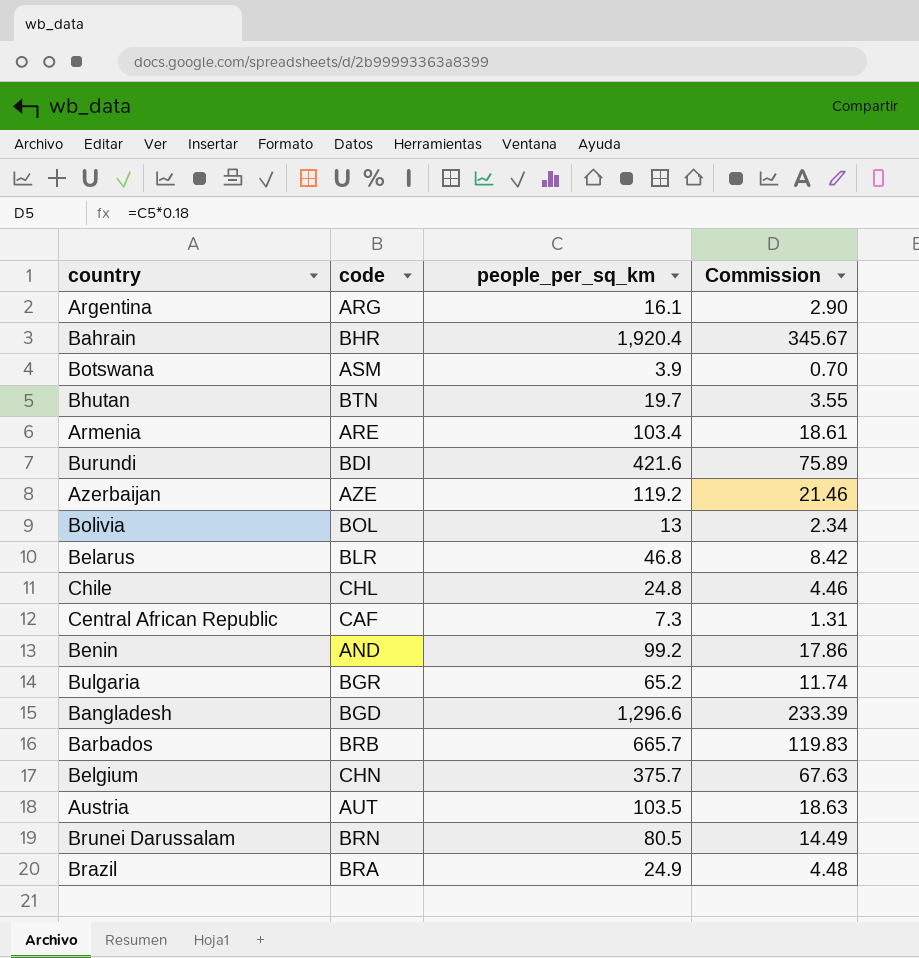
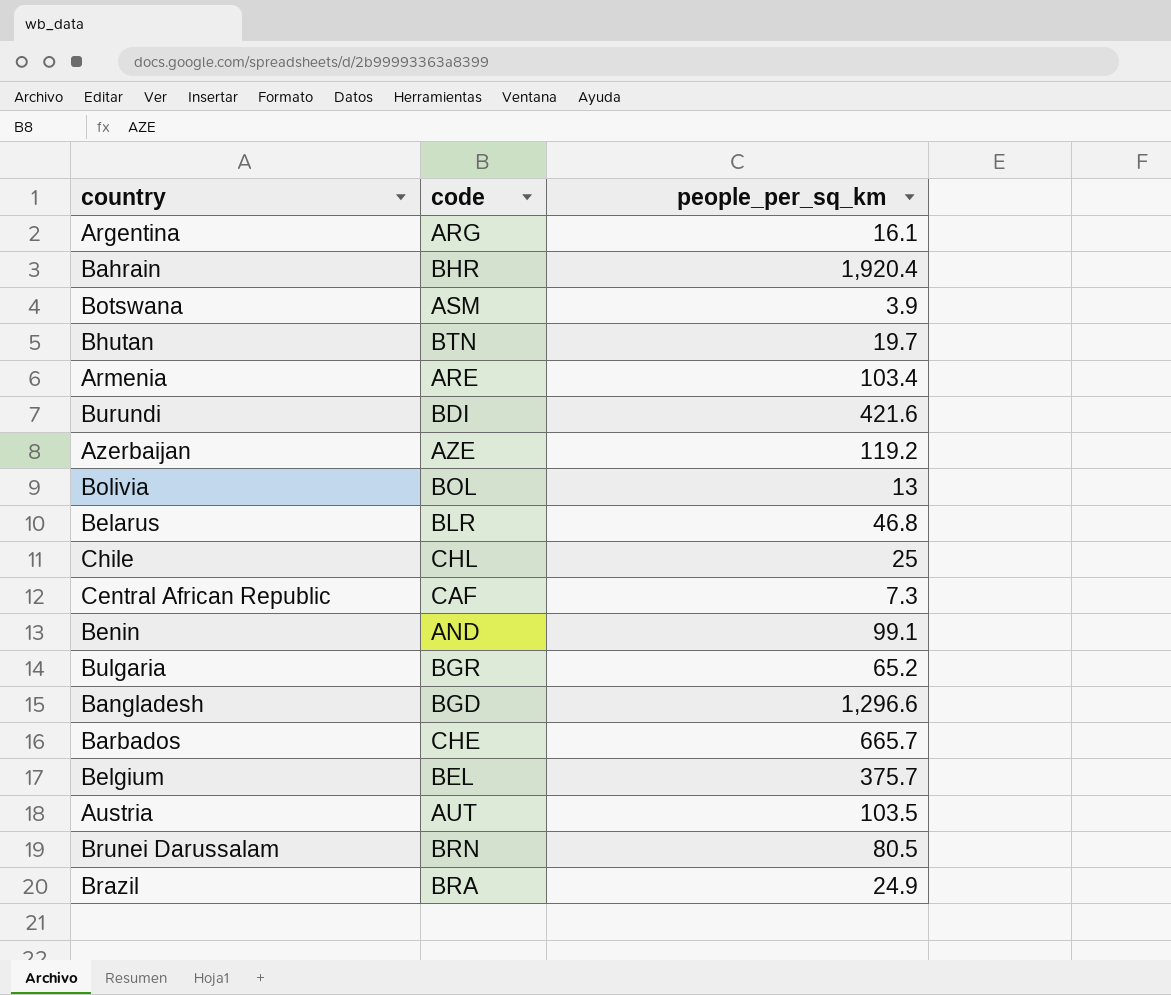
column Commission | formula: [people_per_sq_km] * 0.18 -> none
Chile | people_per_sq_km: 24.8 -> 25
Benin | people_per_sq_km: 99.2 -> 99.1
Barbados | code: BRB -> CHE
Belgium | code: CHN -> BEL

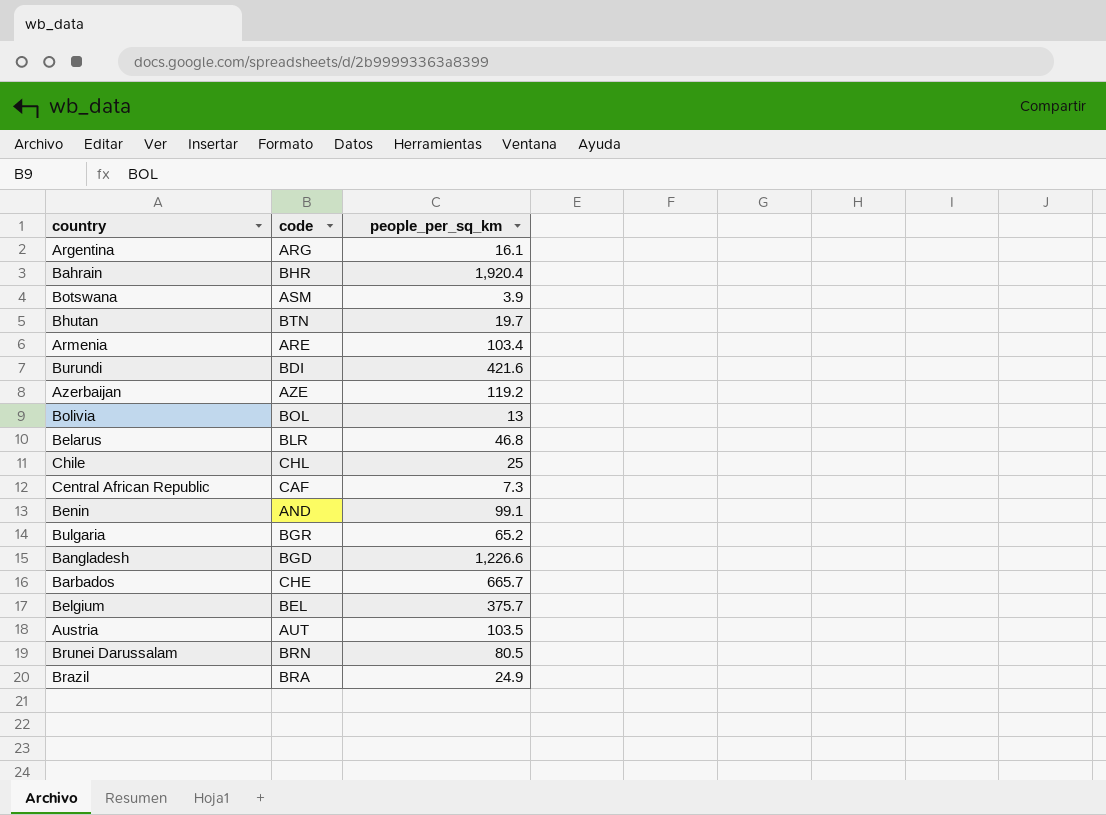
Bangladesh | people_per_sq_km: 1,296.6 -> 1,226.6

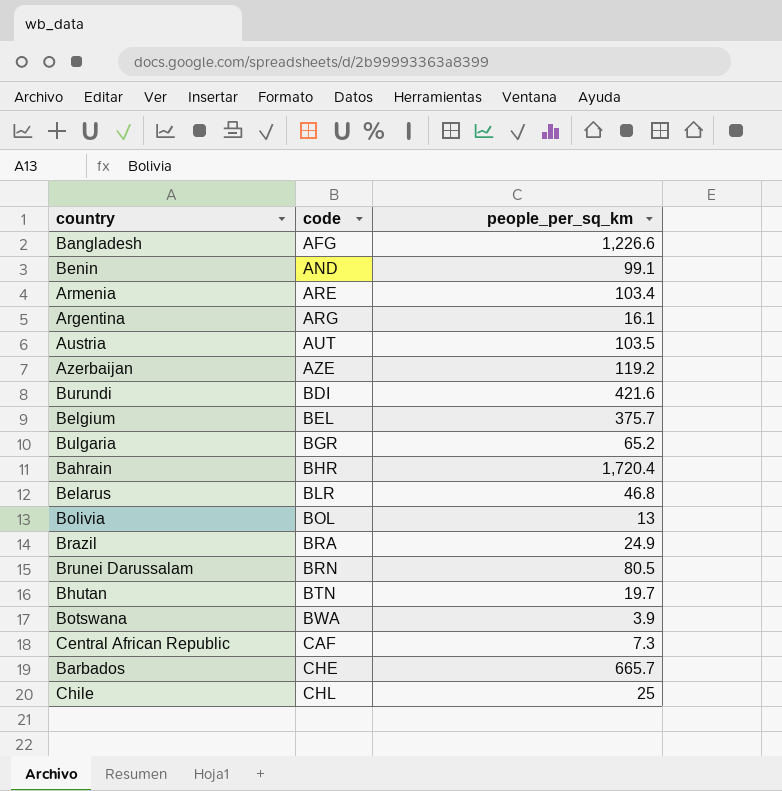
row order: none -> code ascending
Bangladesh | code: BGD -> AFG
Bahrain | people_per_sq_km: 1,920.4 -> 1,720.4
Botswana | code: ASM -> BWA

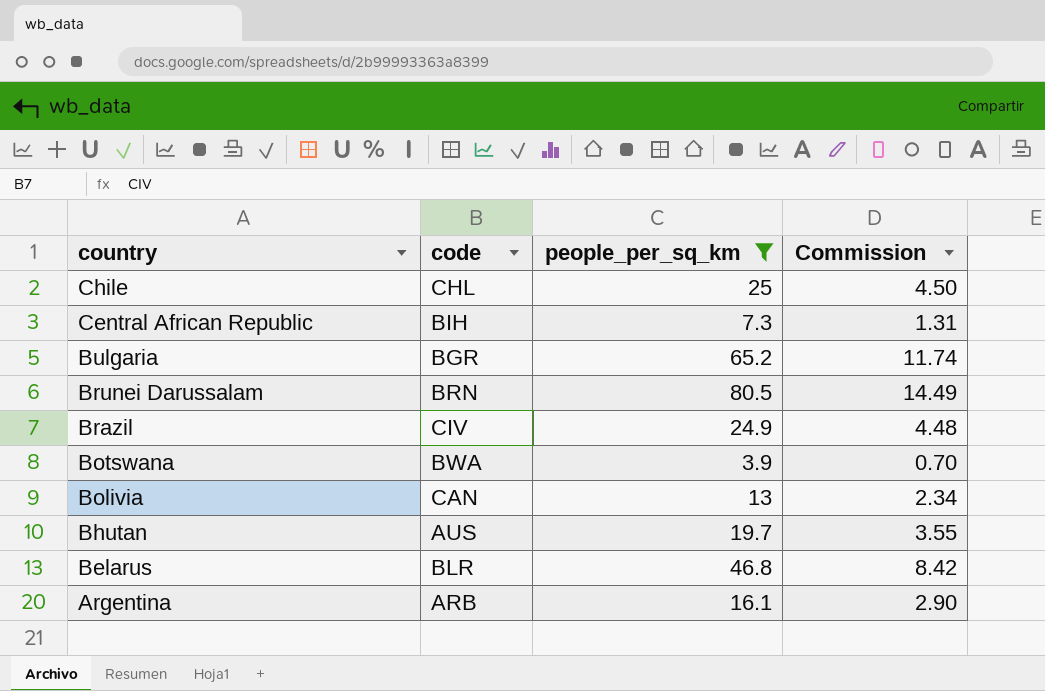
filter: none -> people_per_sq_km <= 80.5
row order: code ascending -> country descending
column Commission | formula: none -> [people_per_sq_km] * 0.18
Central African Republic | code: CAF -> BIH
Brazil | code: BRA -> CIV
Bolivia | code: BOL -> CAN
Bhutan | code: BTN -> AUS
Argentina | code: ARG -> ARB

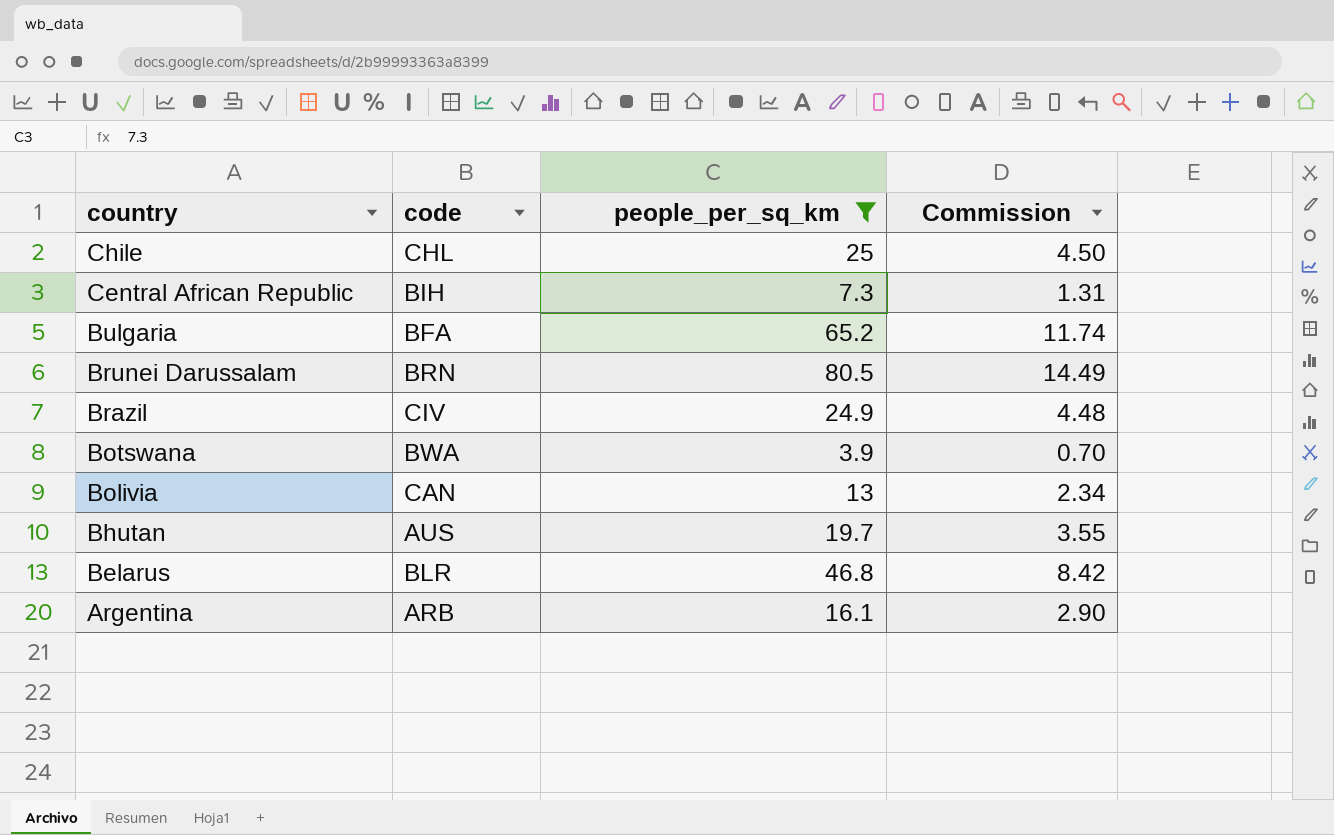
Bulgaria | code: BGR -> BFA

